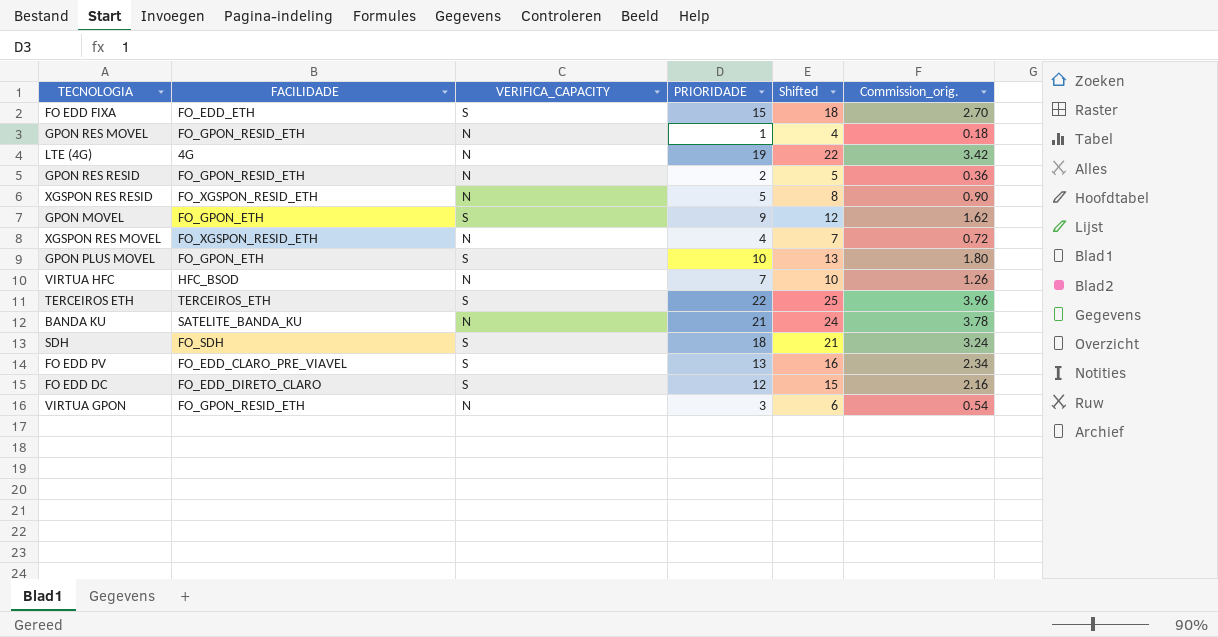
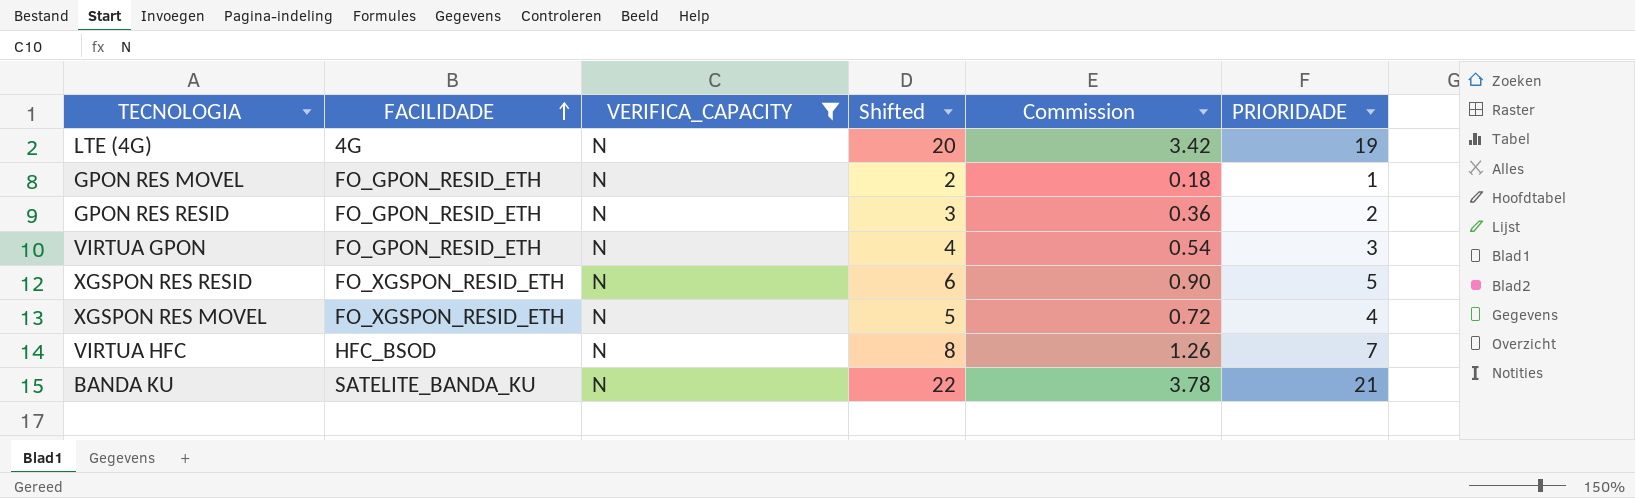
filter: none -> VERIFICA_CAPACITY = N
row order: none -> FACILIDADE ascending
column Shifted | formula: [PRIORIDADE] + 3 -> [PRIORIDADE] + 1
column name: Commission_orig. -> Commission
column PRIORIDADE | position: 4 -> 6

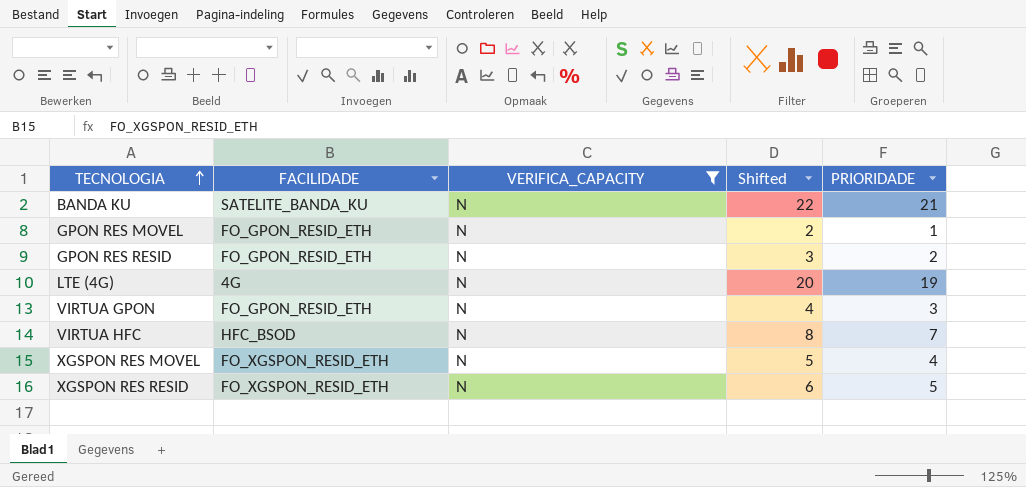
row order: FACILIDADE ascending -> TECNOLOGIA ascending
column Commission | formula: [PRIORIDADE] * 0.18 -> none

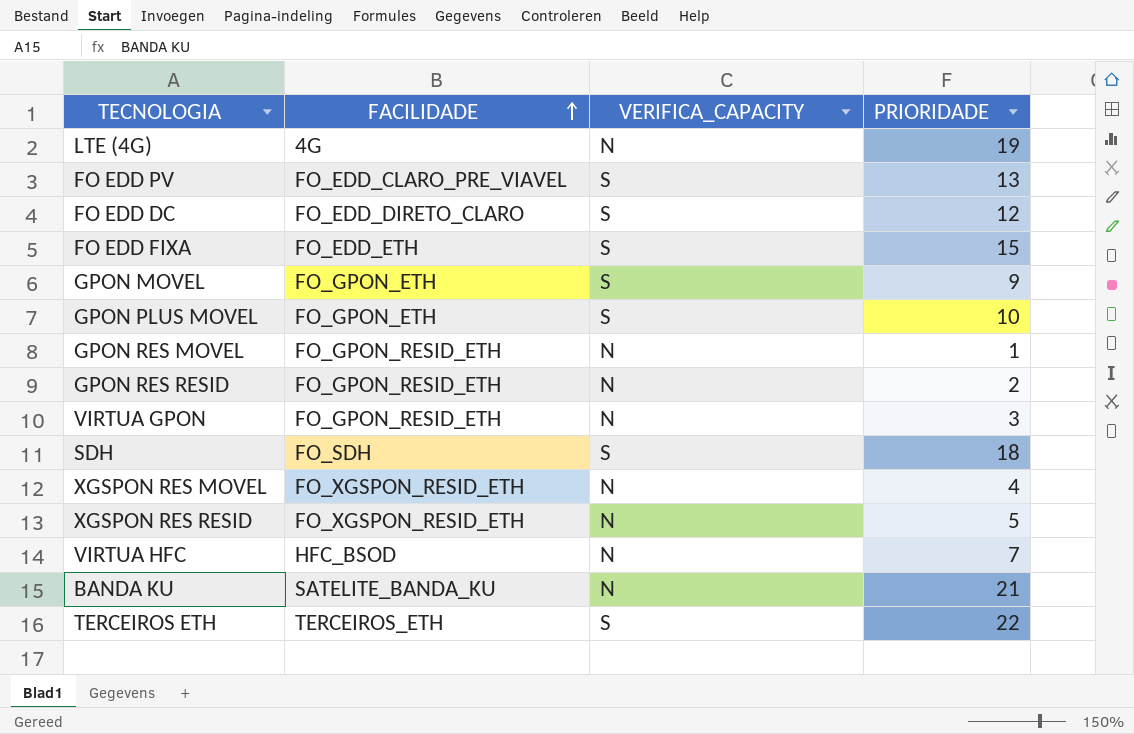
filter: VERIFICA_CAPACITY = N -> none
row order: TECNOLOGIA ascending -> FACILIDADE ascending
column Shifted | formula: [PRIORIDADE] + 1 -> none

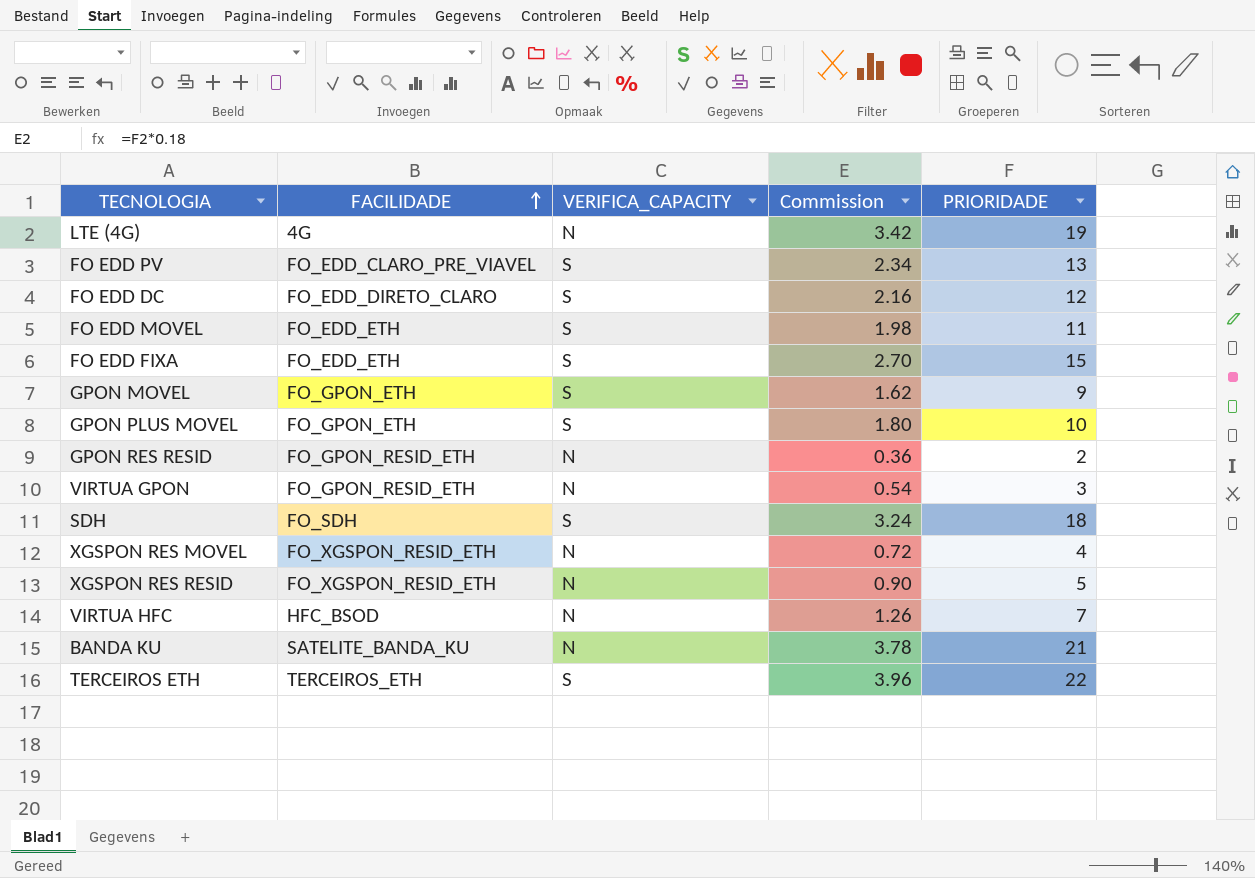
column Commission | formula: none -> [PRIORIDADE] * 0.18
row GPON RES MOVEL: FO_GPON_RESID_ETH | N | 1 -> none
row FO EDD MOVEL: none -> FO_EDD_ETH | S | 1.98 | 11

